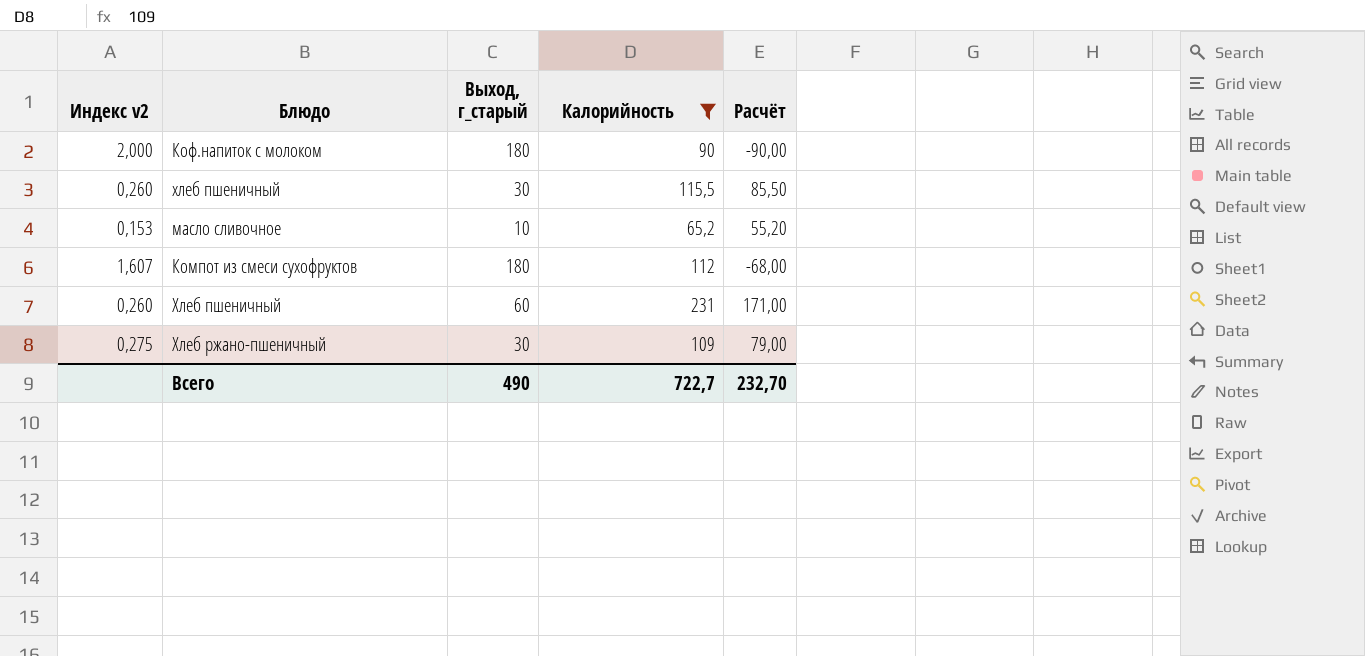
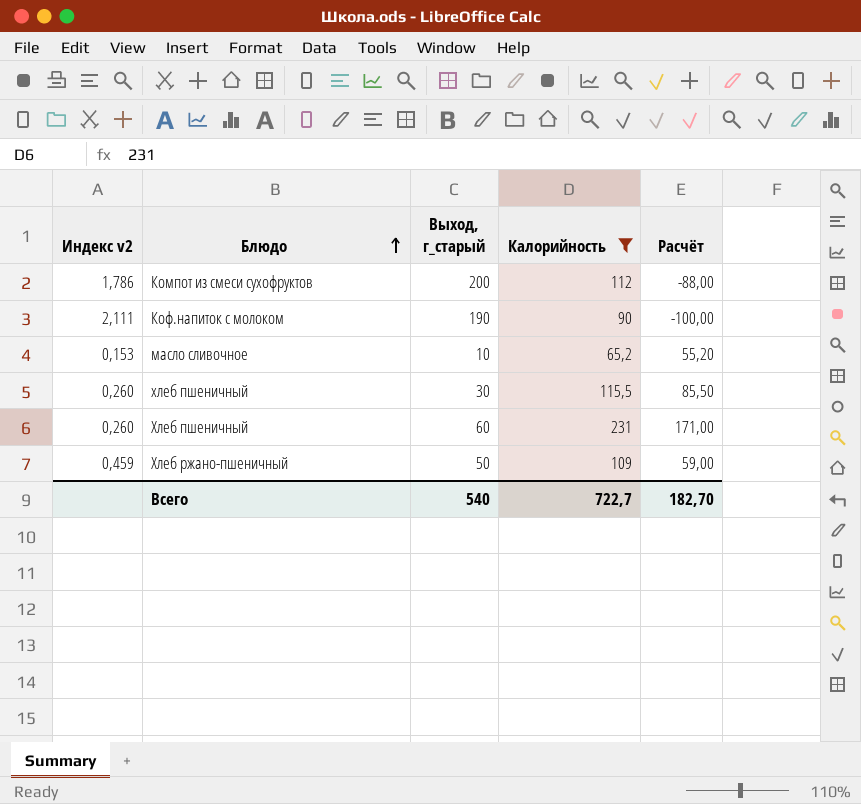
row order: none -> Блюдо ascending
Компот из смеси сухофруктов | Индекс v2: 1,607 -> 1,786
Компот из смеси сухофруктов | Выход, г_старый: 180 -> 200
Компот из смеси сухофруктов | Расчёт: -68,00 -> -88,00
Коф.напиток с молоком | Индекс v2: 2,000 -> 2,111
Коф.напиток с молоком | Выход, г_старый: 180 -> 190
Коф.напиток с молоком | Расчёт: -90,00 -> -100,00
Хлеб ржано-пшеничный | Индекс v2: 0,275 -> 0,459
Хлеб ржано-пшеничный | Выход, г_старый: 30 -> 50
Хлеб ржано-пшеничный | Расчёт: 79,00 -> 59,00
Всего | Выход, г_старый: 490 -> 540
Всего | Расчёт: 232,70 -> 182,70

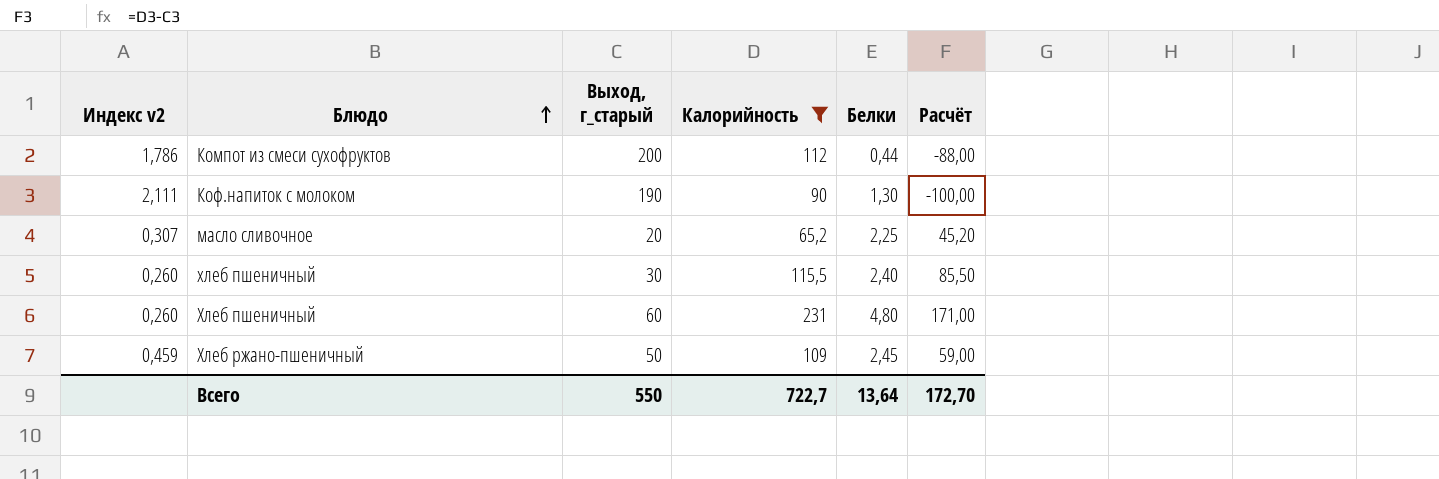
column Белки | position: none -> 5
масло сливочное | Индекс v2: 0,153 -> 0,307
масло сливочное | Выход, г_старый: 10 -> 20
масло сливочное | Расчёт: 55,20 -> 45,20
Всего | Выход, г_старый: 540 -> 550
Всего | Расчёт: 182,70 -> 172,70

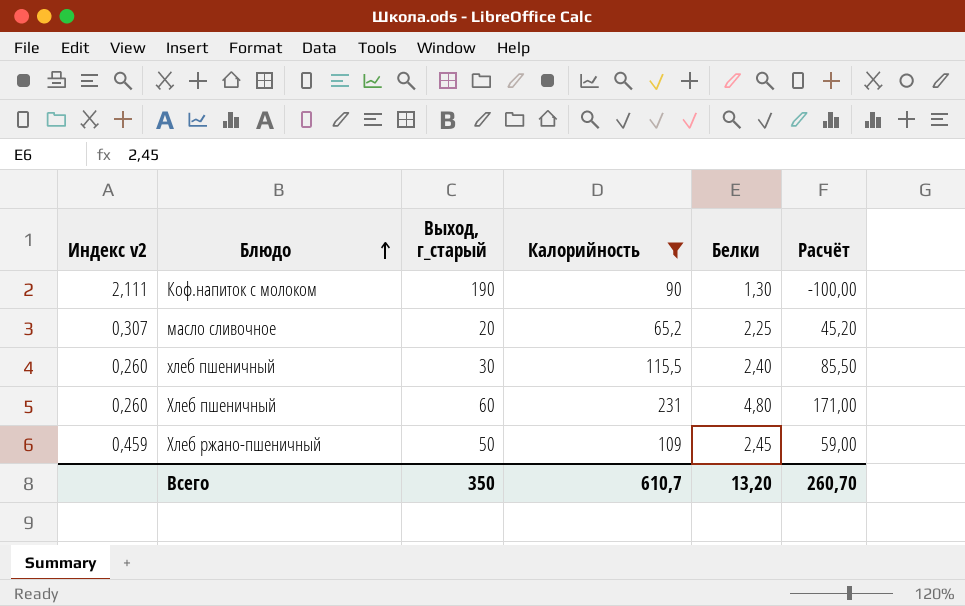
row Компот из смеси сухофруктов: 1,786 | 200 | 112 | 0,44 | -88,00 -> none
Всего | Выход, г_старый: 550 -> 350
Всего | Калорийность: 722,7 -> 610,7
Всего | Белки: 13,64 -> 13,20
Всего | Расчёт: 172,70 -> 260,70

